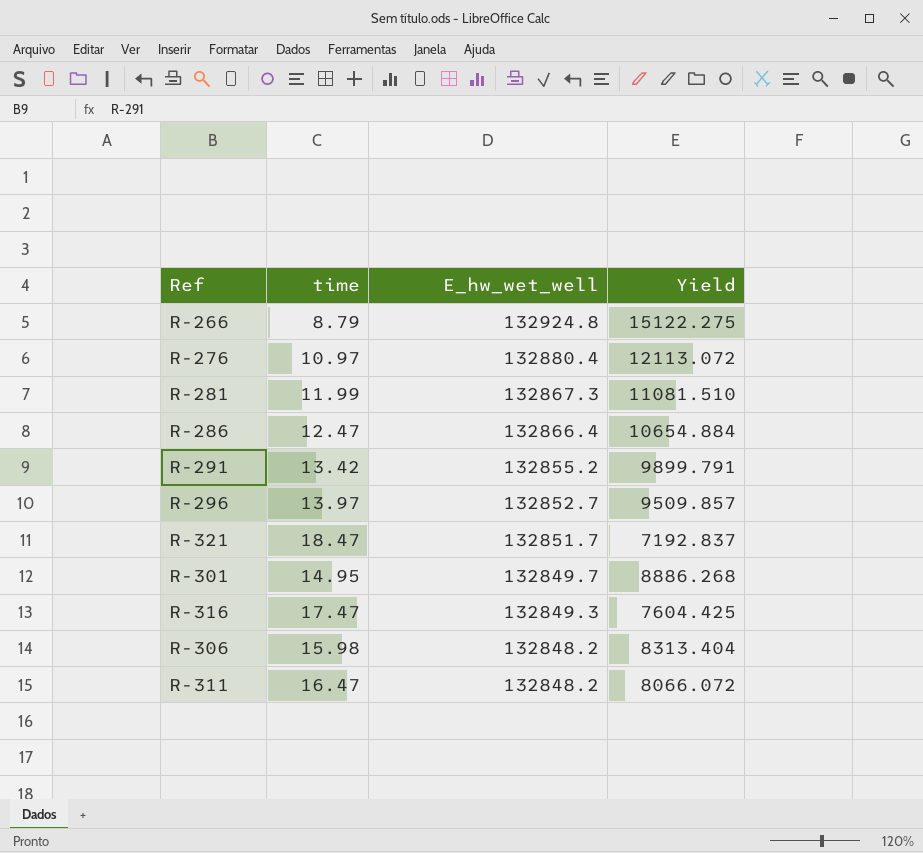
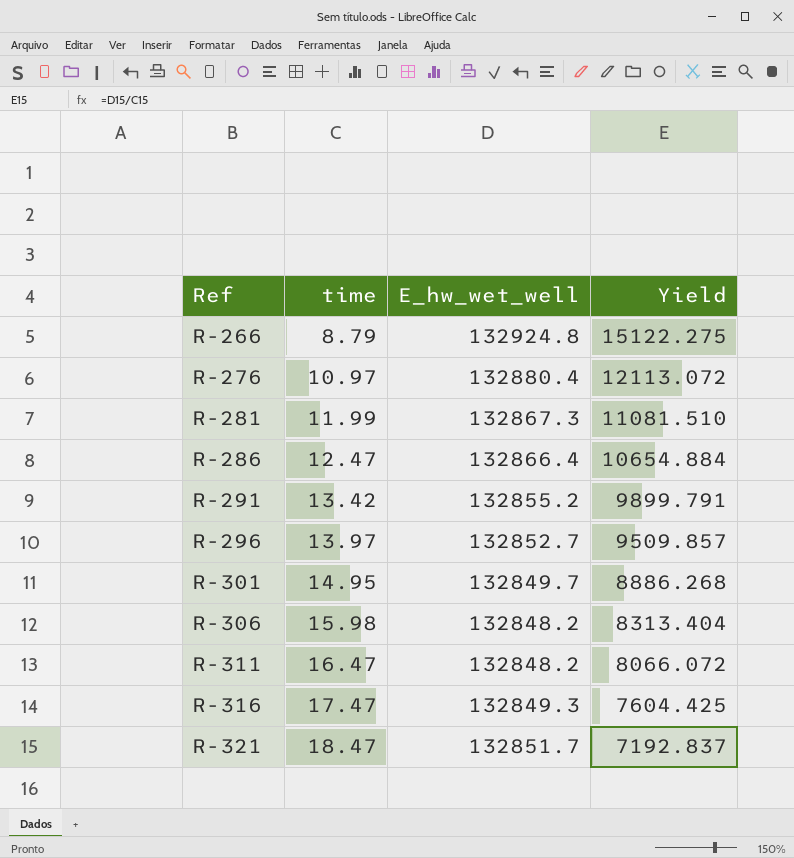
row order: E_hw_wet_well descending -> Ref ascending

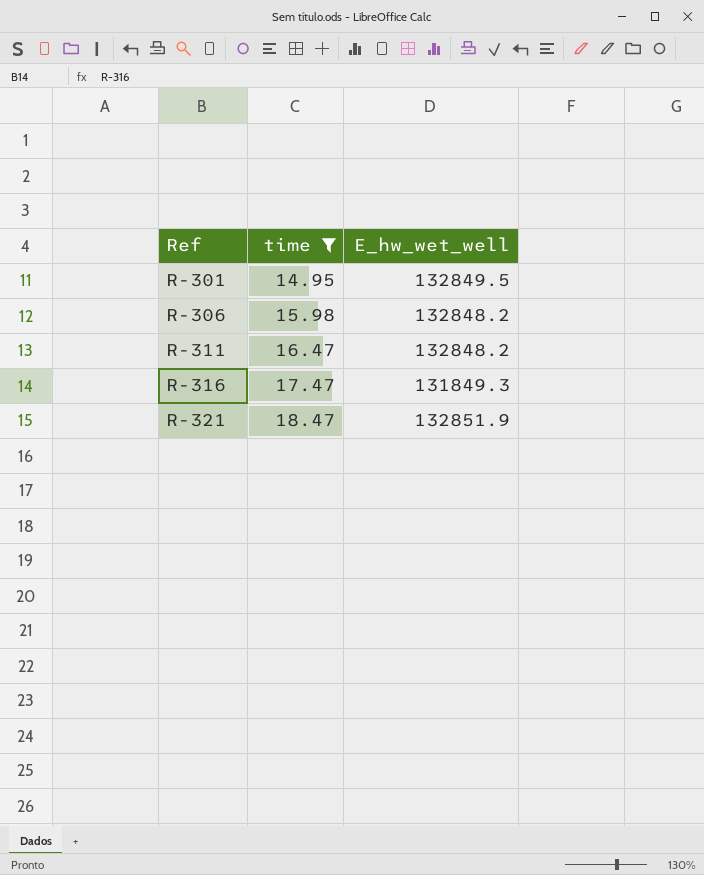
filter: none -> time >= 14.95
column Yield | formula: [E_hw_wet_well] / [time] -> none
R-301 | E_hw_wet_well: 132849.7 -> 132849.5
R-316 | E_hw_wet_well: 132849.3 -> 131849.3
R-321 | E_hw_wet_well: 132851.7 -> 132851.9

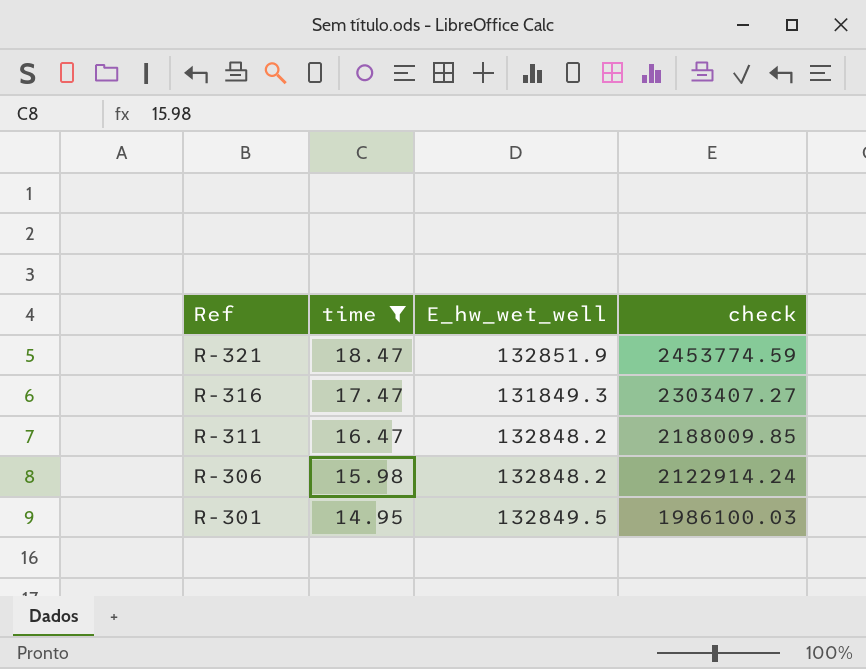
row order: Ref ascending -> Ref descending
column check | formula: none -> [time] * [E_hw_wet_well]

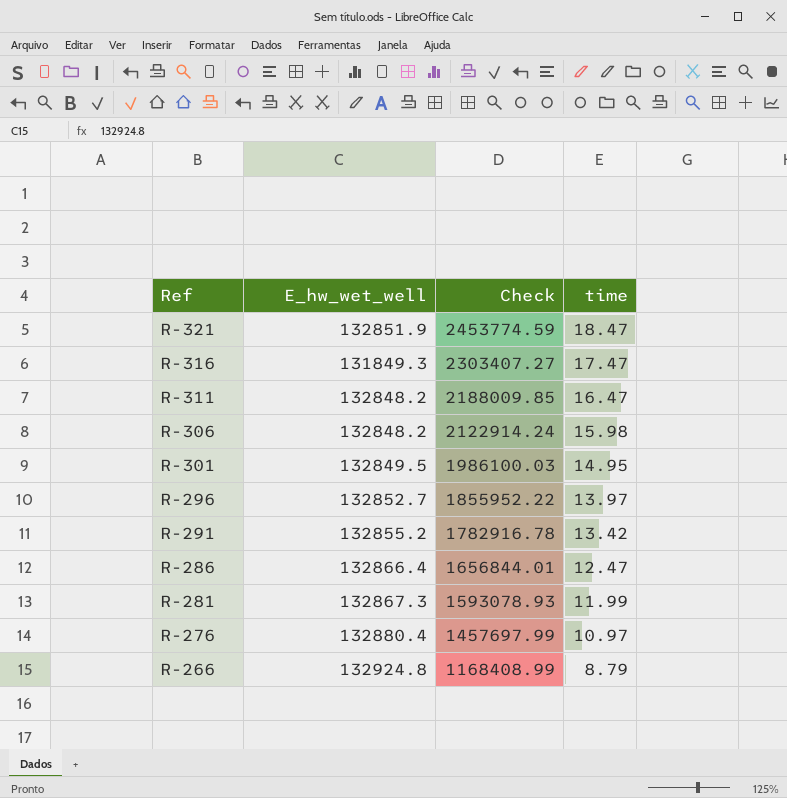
filter: time >= 14.95 -> none
column name: check -> Check
column time | position: 2 -> 4

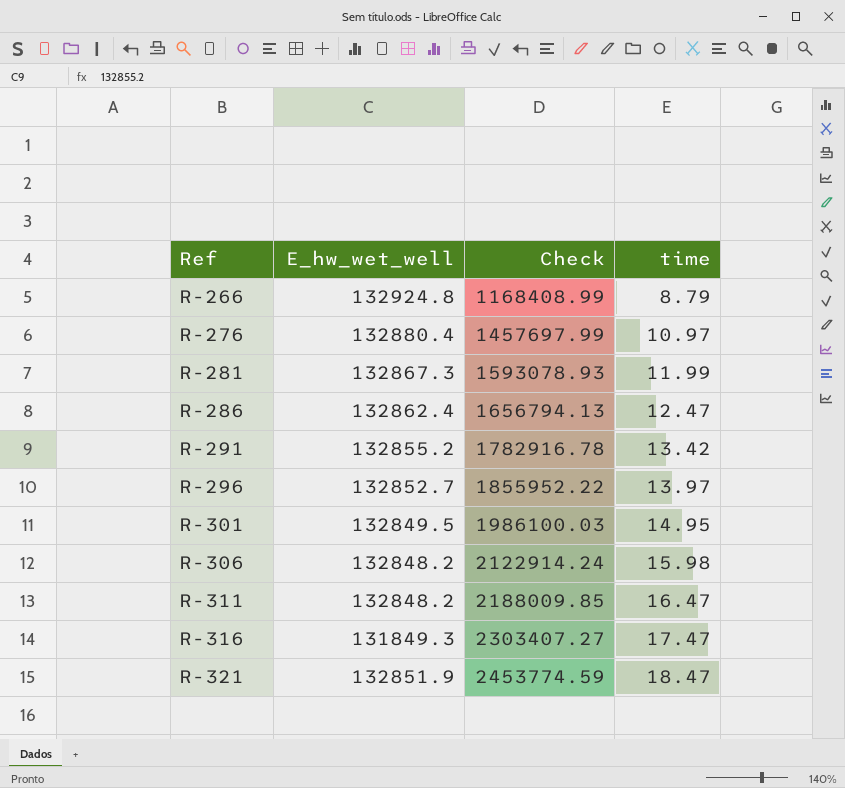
row order: Ref descending -> Ref ascending
R-286 | E_hw_wet_well: 132866.4 -> 132862.4
R-286 | Check: 1656844.01 -> 1656794.13

